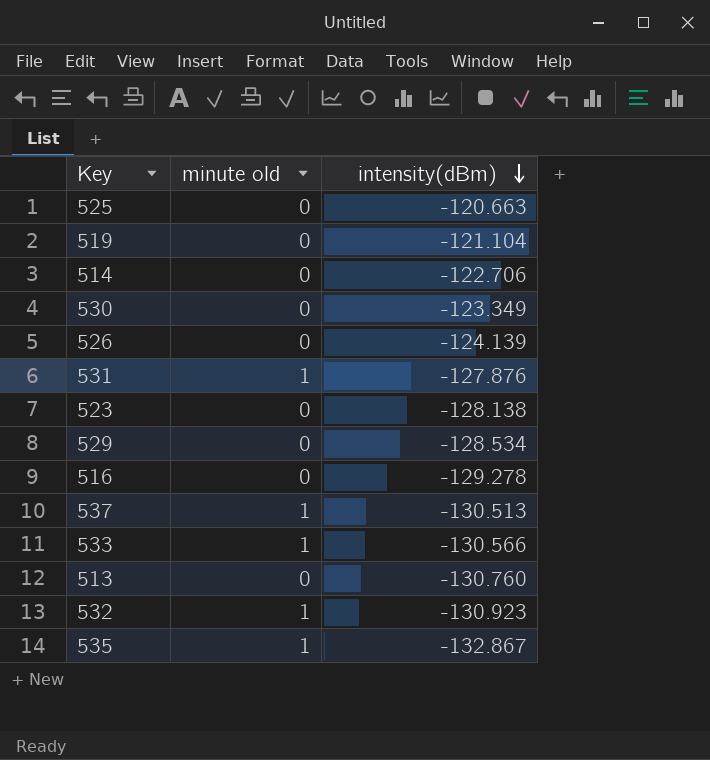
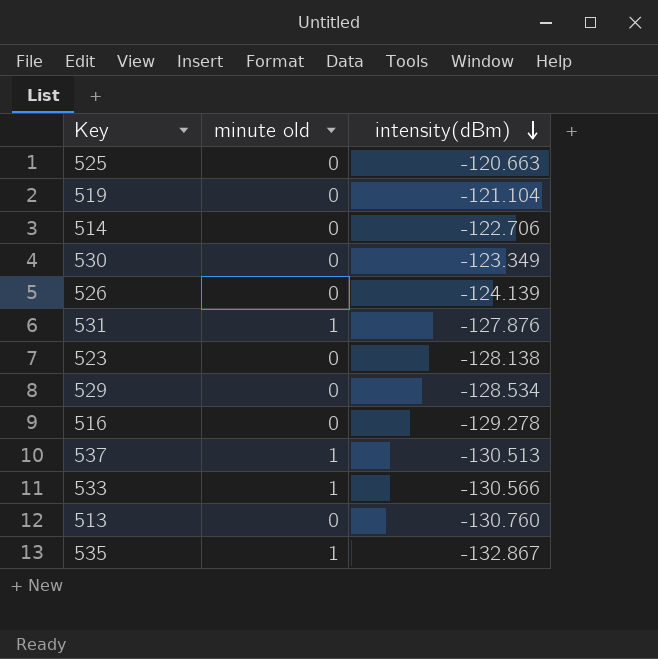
row 532: 1 | -130.923 -> none

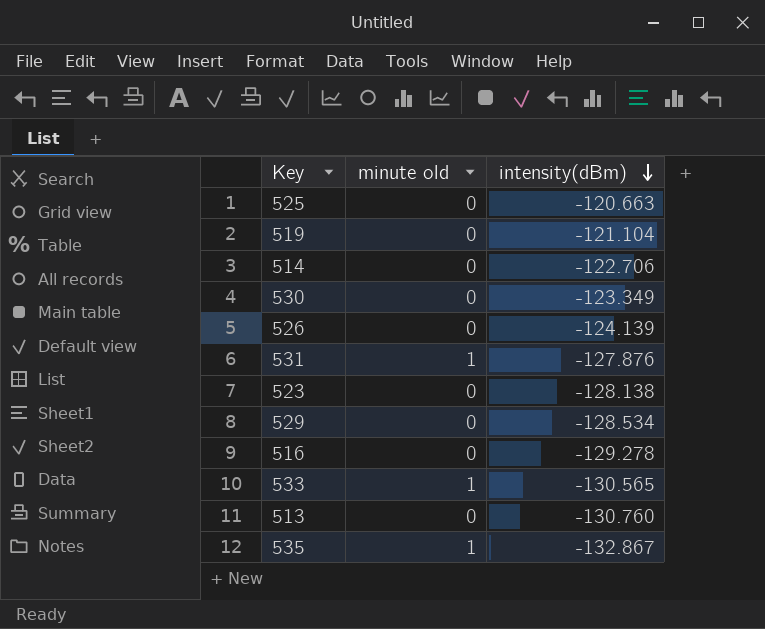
row 537: 1 | -130.513 -> none
533 | intensity(dBm): -130.566 -> -130.565

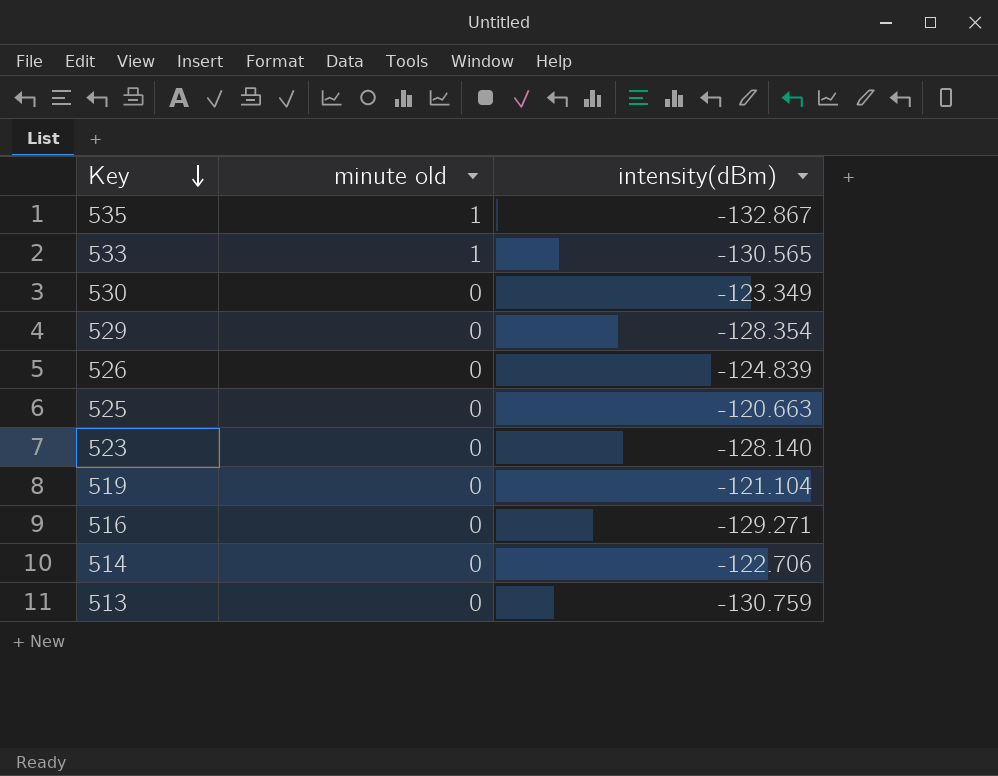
row order: intensity(dBm) descending -> Key descending
row 531: 1 | -127.876 -> none
529 | intensity(dBm): -128.534 -> -128.354
526 | intensity(dBm): -124.139 -> -124.839
523 | intensity(dBm): -128.138 -> -128.140
516 | intensity(dBm): -129.278 -> -129.271
513 | intensity(dBm): -130.760 -> -130.759

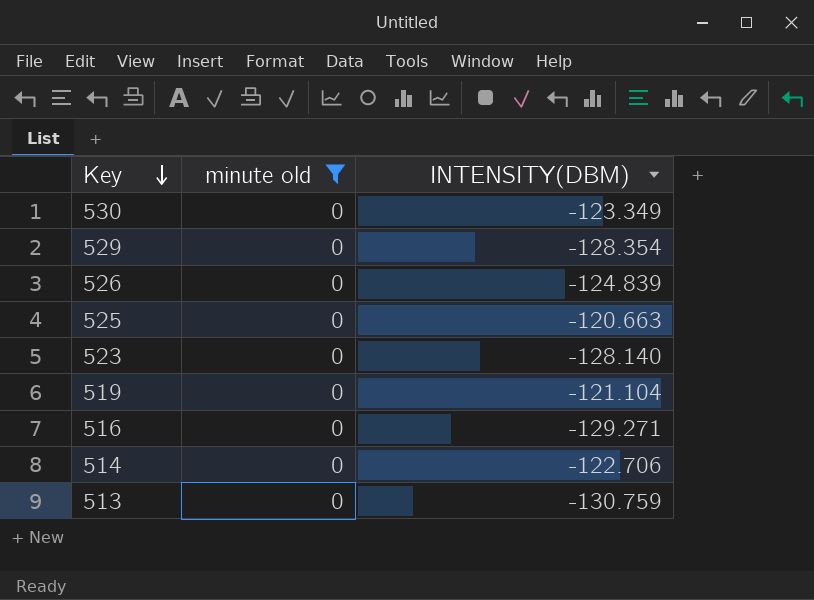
filter: none -> minute old = 0
column name: intensity(dBm) -> INTENSITY(DBM)

